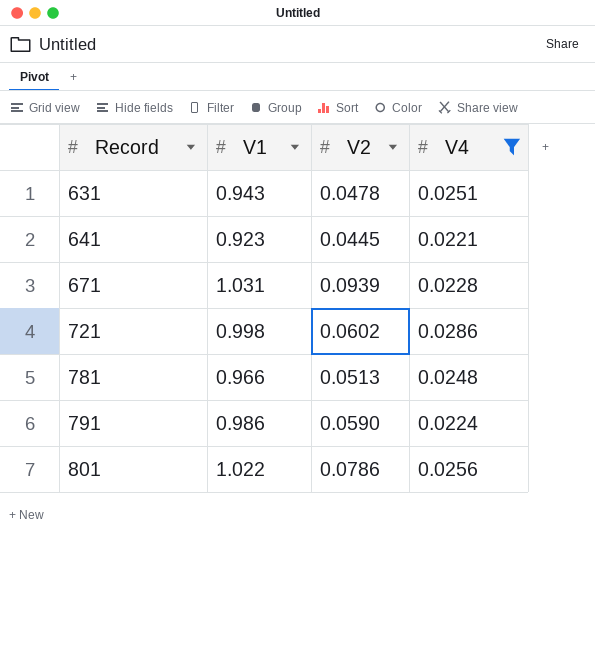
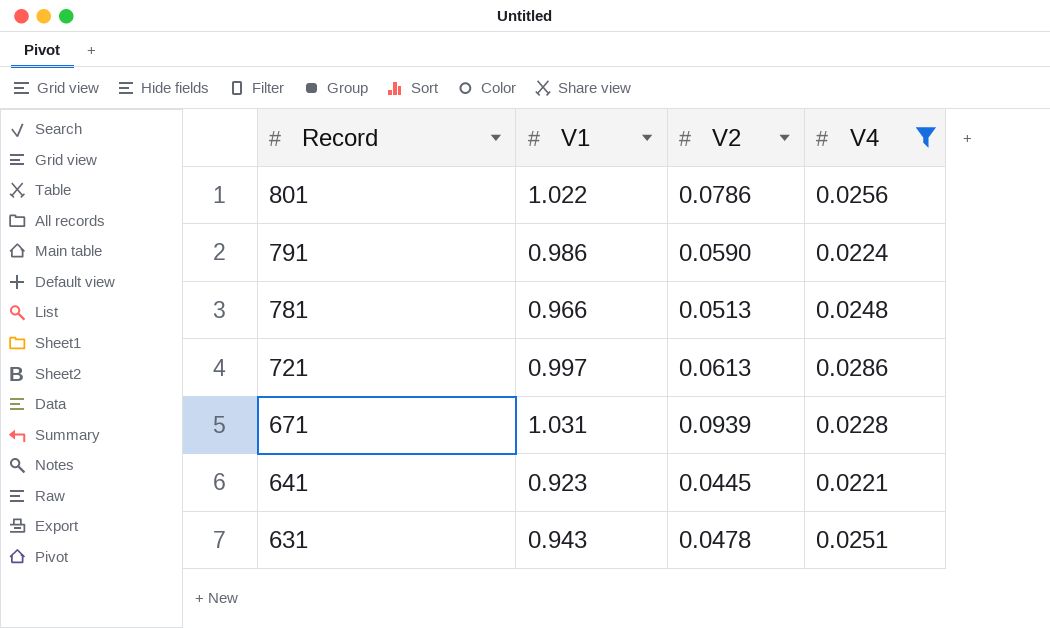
row order: Record ascending -> Record descending
721 | V1: 0.998 -> 0.997
721 | V2: 0.0602 -> 0.0613

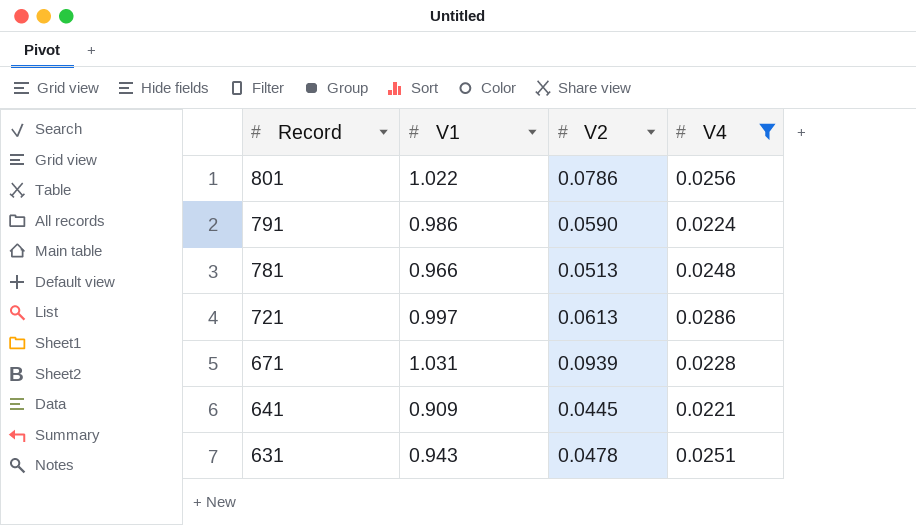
641 | V1: 0.923 -> 0.909

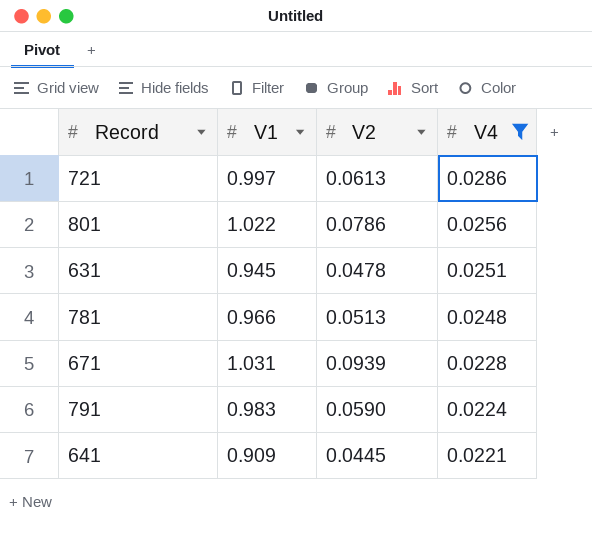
row order: Record descending -> V4 descending
631 | V1: 0.943 -> 0.945
791 | V1: 0.986 -> 0.983

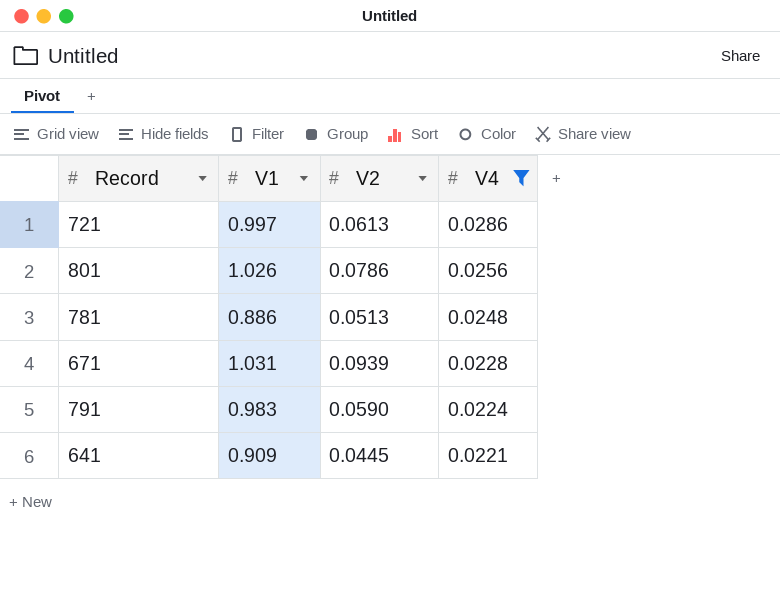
row 631: 0.945 | 0.0478 | 0.0251 -> none
801 | V1: 1.022 -> 1.026
781 | V1: 0.966 -> 0.886

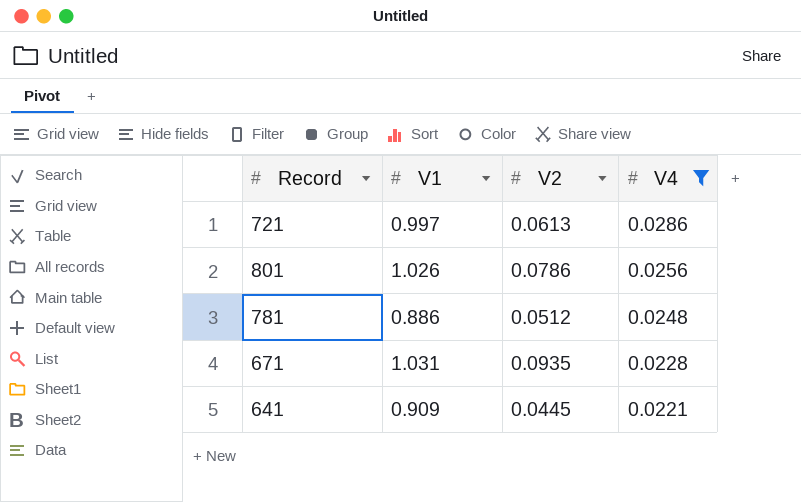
row 791: 0.983 | 0.0590 | 0.0224 -> none
781 | V2: 0.0513 -> 0.0512
671 | V2: 0.0939 -> 0.0935

